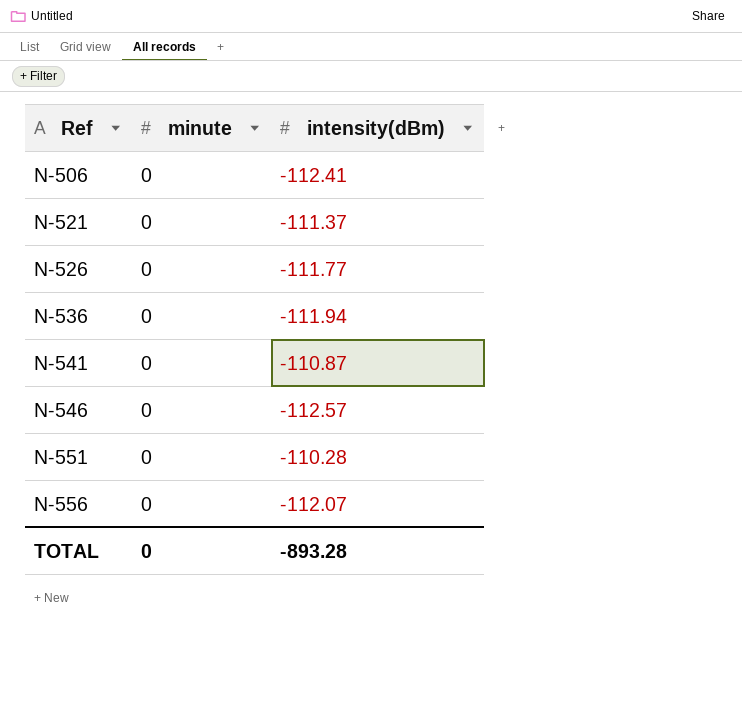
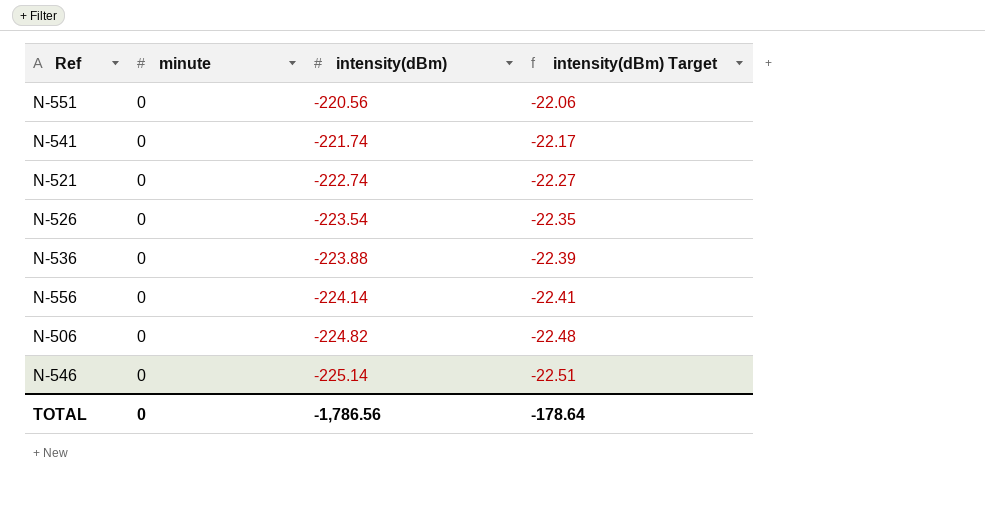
row order: Ref ascending -> intensity(dBm) descending
column intensity(dBm) Target | formula: none -> [intensity(dBm)] * 0.1
N-551 | intensity(dBm): -110.28 -> -220.56
N-541 | intensity(dBm): -110.87 -> -221.74
N-521 | intensity(dBm): -111.37 -> -222.74
N-526 | intensity(dBm): -111.77 -> -223.54
N-536 | intensity(dBm): -111.94 -> -223.88
N-556 | intensity(dBm): -112.07 -> -224.14
N-506 | intensity(dBm): -112.41 -> -224.82
N-546 | intensity(dBm): -112.57 -> -225.14
TOTAL | intensity(dBm): -893.28 -> -1,786.56

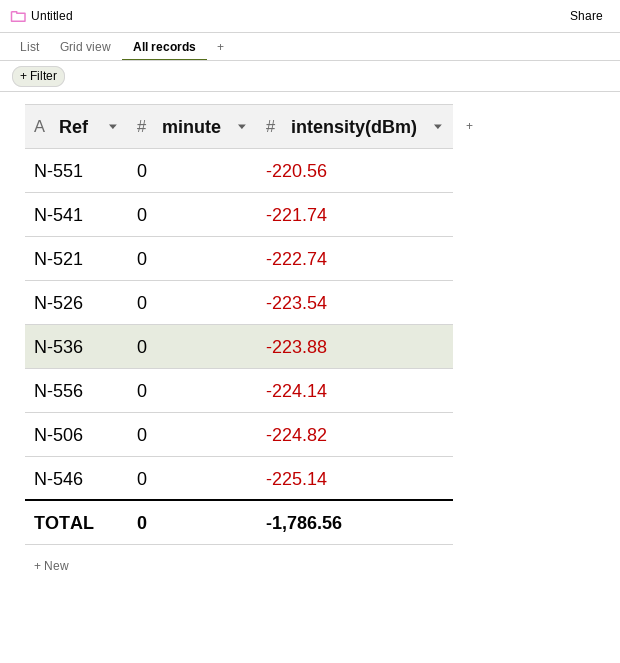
column intensity(dBm) Target | formula: [intensity(dBm)] * 0.1 -> none

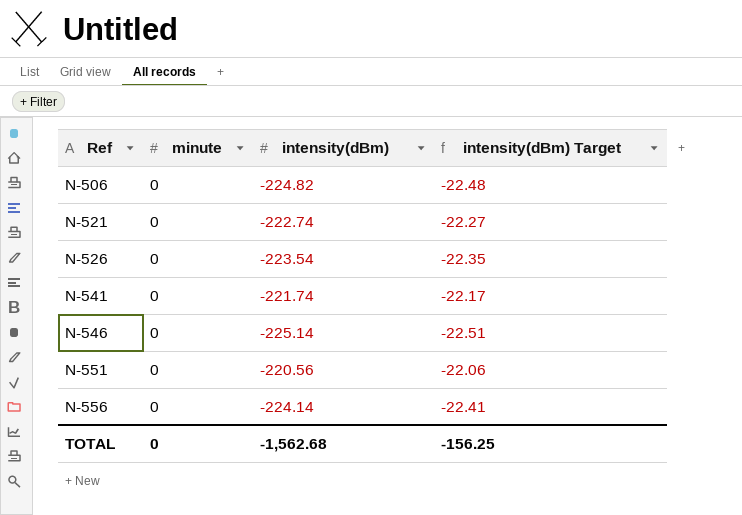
row order: intensity(dBm) descending -> Ref ascending
column intensity(dBm) Target | formula: none -> [intensity(dBm)] * 0.1
row N-536: 0 | -223.88 -> none
TOTAL | intensity(dBm): -1,786.56 -> -1,562.68

